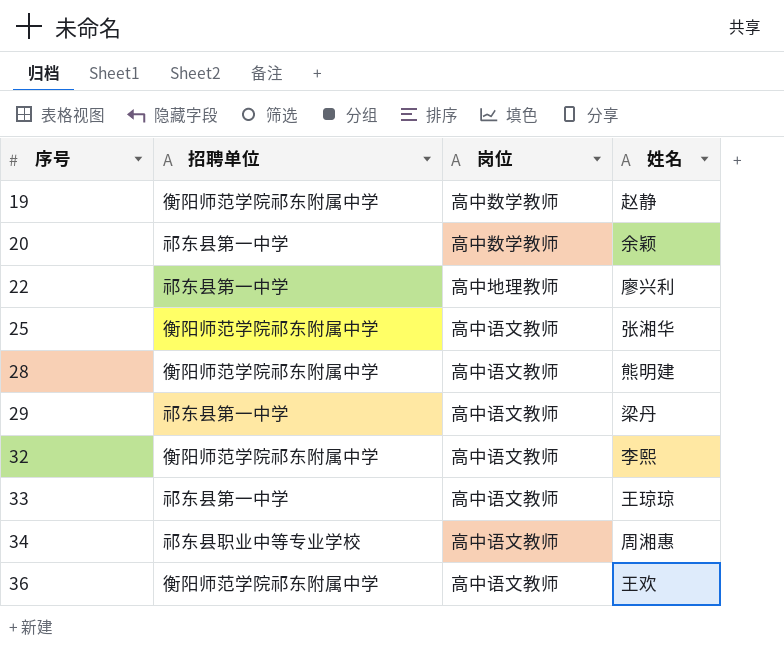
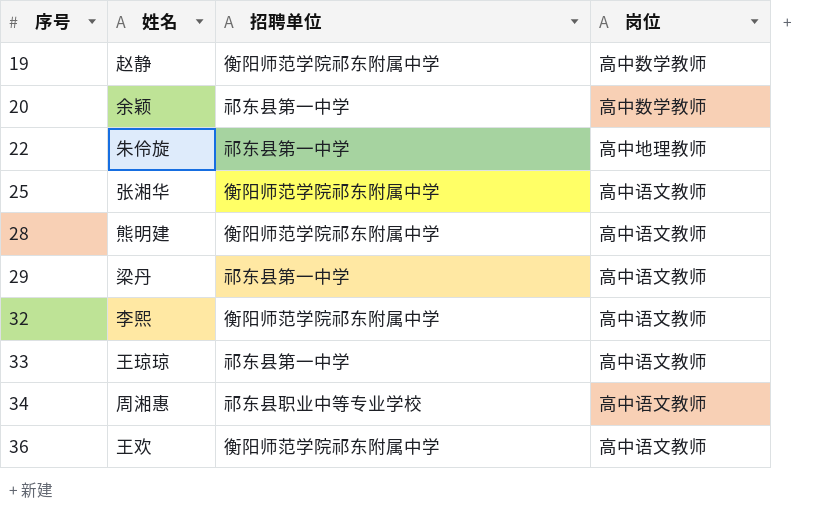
column 姓名 | position: 4 -> 2
22 | 姓名: 廖兴利 -> 朱伶旋

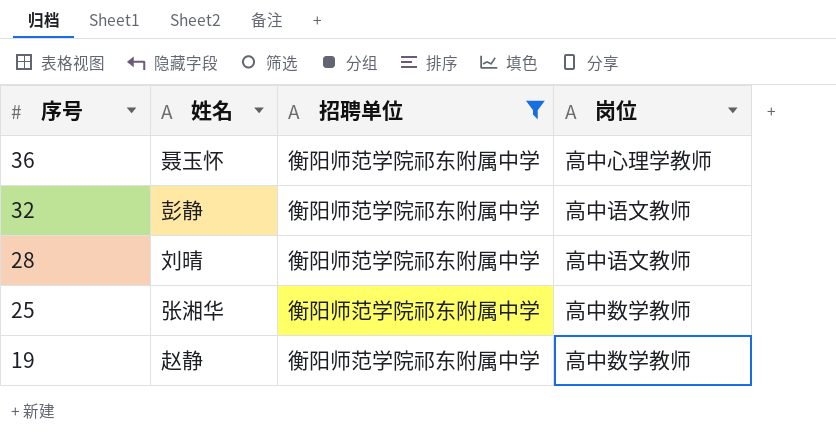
filter: none -> 招聘单位 = 衡阳师范学院祁东附属中学
row order: 序号 ascending -> 序号 descending
36 | 姓名: 王欢 -> 聂玉怀
36 | 岗位: 高中语文教师 -> 高中心理学教师
32 | 姓名: 李熙 -> 彭静
28 | 姓名: 熊明建 -> 刘晴
25 | 岗位: 高中语文教师 -> 高中数学教师

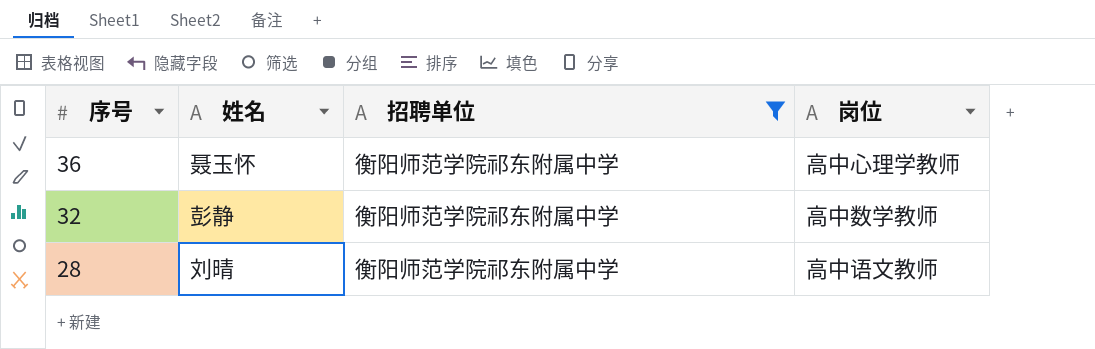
row 25: 张湘华 | 衡阳师范学院祁东附属中学 | 高中数学教师 -> none
row 19: 赵静 | 衡阳师范学院祁东附属中学 | 高中数学教师 -> none
32 | 岗位: 高中语文教师 -> 高中数学教师

